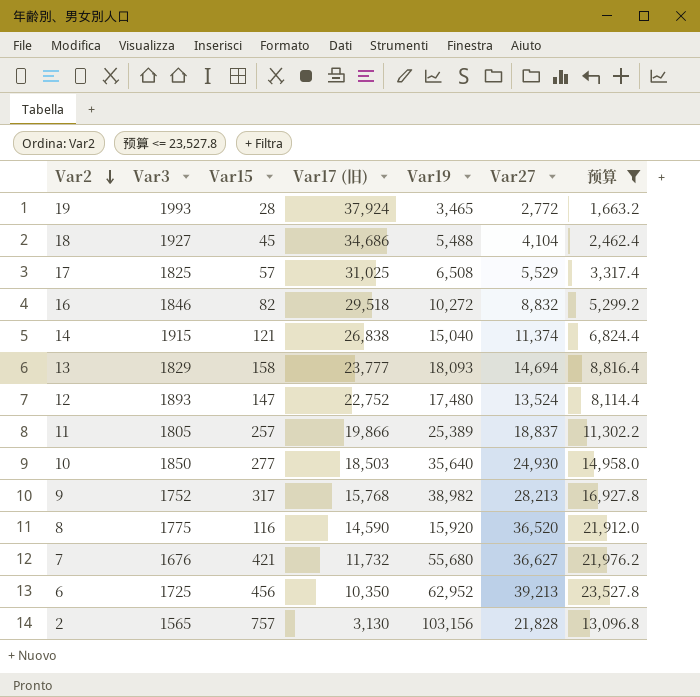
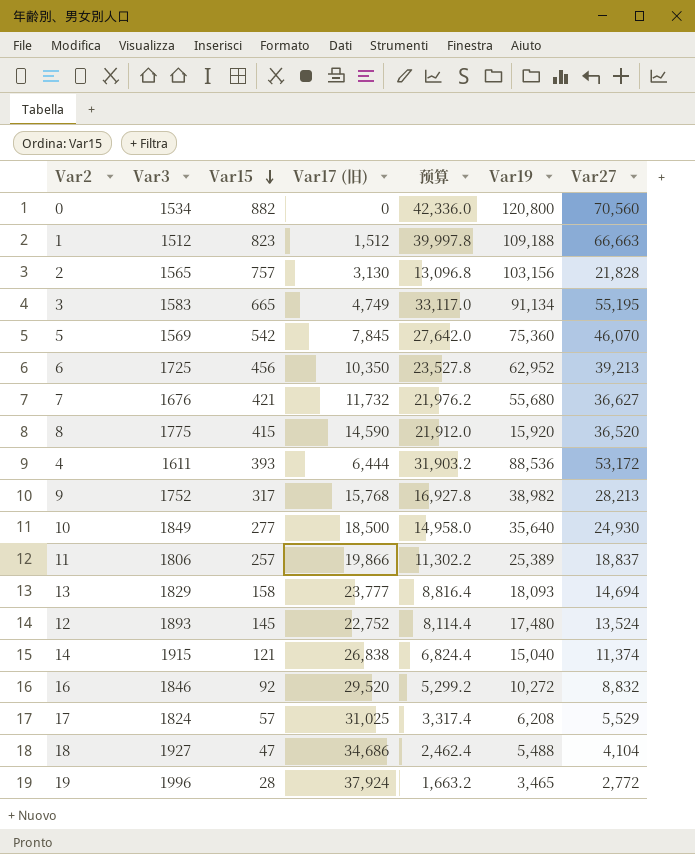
filter: 预算 <= 23,527.8 -> none
row order: Var2 descending -> Var15 descending
column 预算 | position: 7 -> 5
8 | Var15: 116 -> 415
10 | Var3: 1850 -> 1849
10 | Var17 (旧): 18,503 -> 18,500
11 | Var3: 1805 -> 1806
12 | Var15: 147 -> 145
16 | Var15: 82 -> 92
16 | Var17 (旧): 29,518 -> 29,520
17 | Var3: 1825 -> 1824
17 | Var19: 6,508 -> 6,208
18 | Var15: 45 -> 47
19 | Var3: 1993 -> 1996

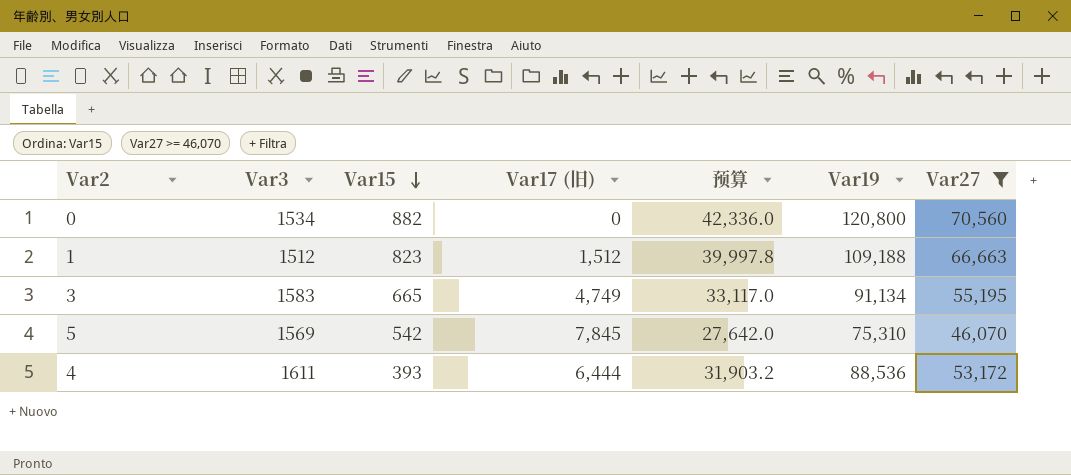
filter: none -> Var27 >= 46,070
5 | Var19: 75,360 -> 75,310

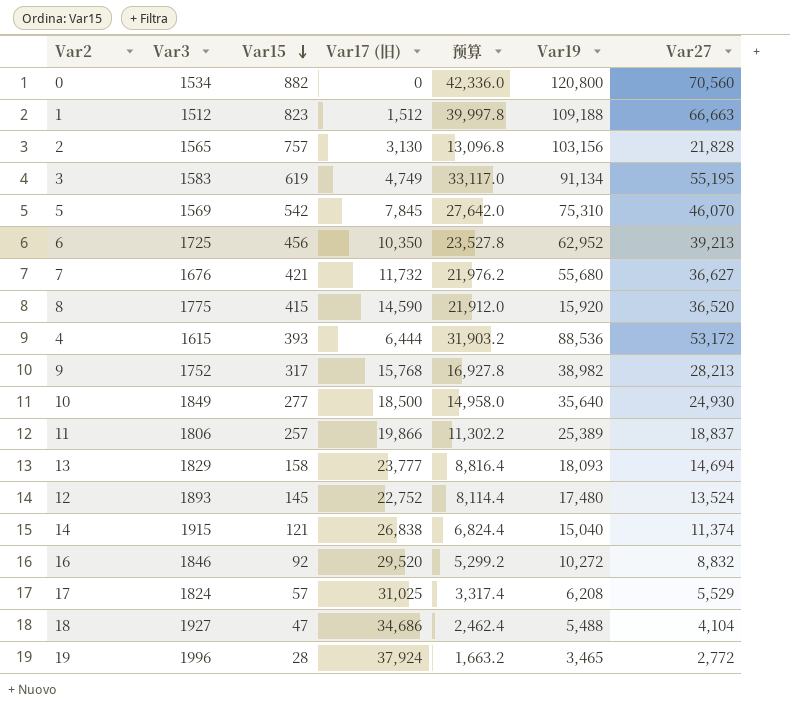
filter: Var27 >= 46,070 -> none
3 | Var15: 665 -> 619
4 | Var3: 1611 -> 1615

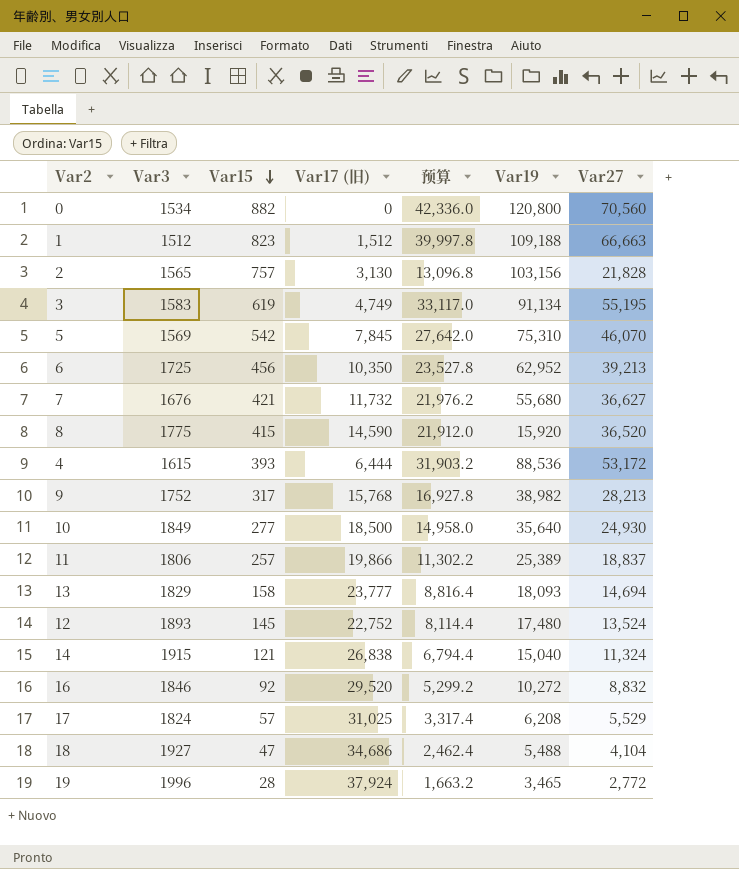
14 | 预算: 6,824.4 -> 6,794.4
14 | Var27: 11,374 -> 11,324

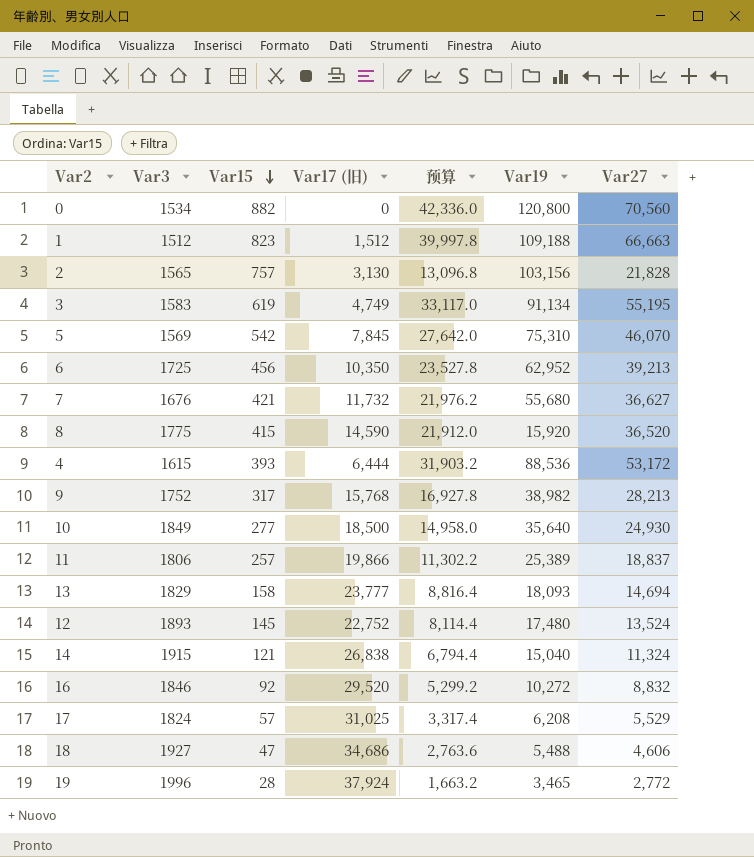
18 | 预算: 2,462.4 -> 2,763.6
18 | Var27: 4,104 -> 4,606

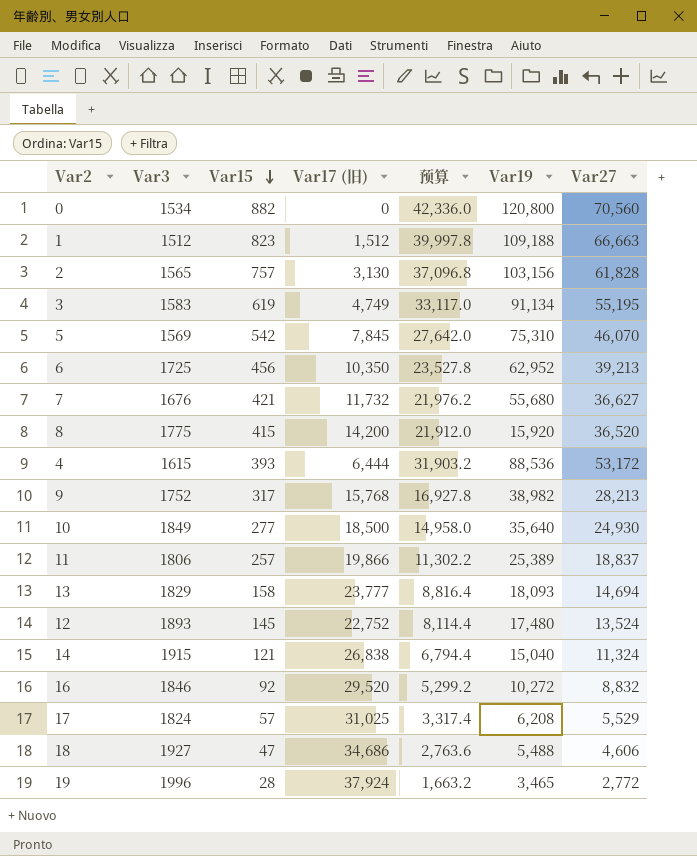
2 | 预算: 13,096.8 -> 37,096.8
2 | Var27: 21,828 -> 61,828
8 | Var17 (旧): 14,590 -> 14,200

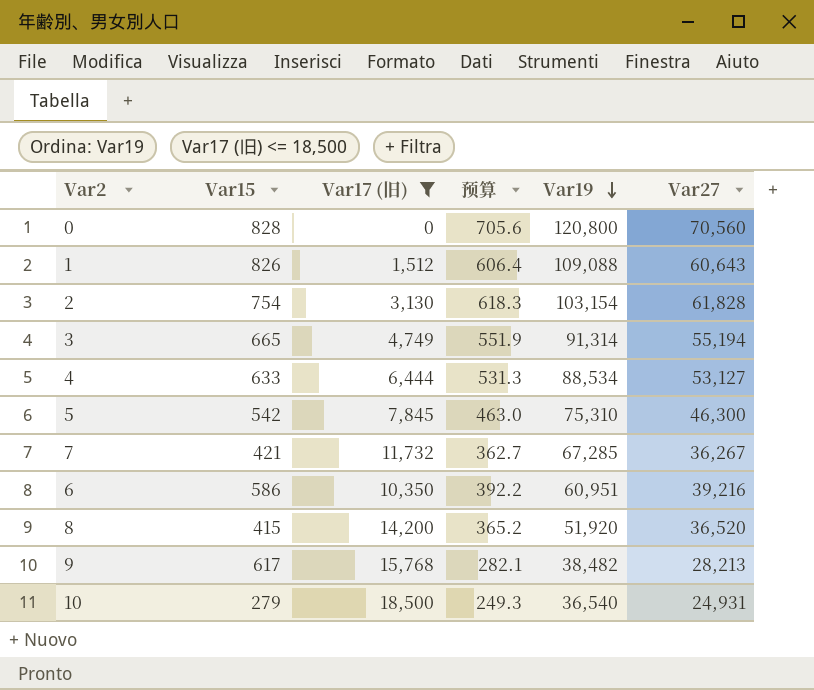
filter: none -> Var17 (旧) <= 18,500
row order: Var15 descending -> Var19 descending
column Var3 | position: 2 -> none
column 预算 | formula: [Var27] * 0.6 -> [Var27] * 0.01
0 | Var15: 882 -> 828
1 | Var15: 823 -> 826
1 | Var19: 109,188 -> 109,088
1 | Var27: 66,663 -> 60,643
2 | Var15: 757 -> 754
2 | Var19: 103,156 -> 103,154
3 | Var15: 619 -> 665
3 | Var19: 91,134 -> 91,314
3 | Var27: 55,195 -> 55,194
4 | Var15: 393 -> 633
4 | Var19: 88,536 -> 88,534
4 | Var27: 53,172 -> 53,127
5 | Var27: 46,070 -> 46,300
7 | Var19: 55,680 -> 67,285
7 | Var27: 36,627 -> 36,267
6 | Var15: 456 -> 586
6 | Var19: 62,952 -> 60,951
6 | Var27: 39,213 -> 39,216
8 | Var19: 15,920 -> 51,920
9 | Var15: 317 -> 617
9 | Var19: 38,982 -> 38,482
10 | Var15: 277 -> 279
10 | Var19: 35,640 -> 36,540
10 | Var27: 24,930 -> 24,931

